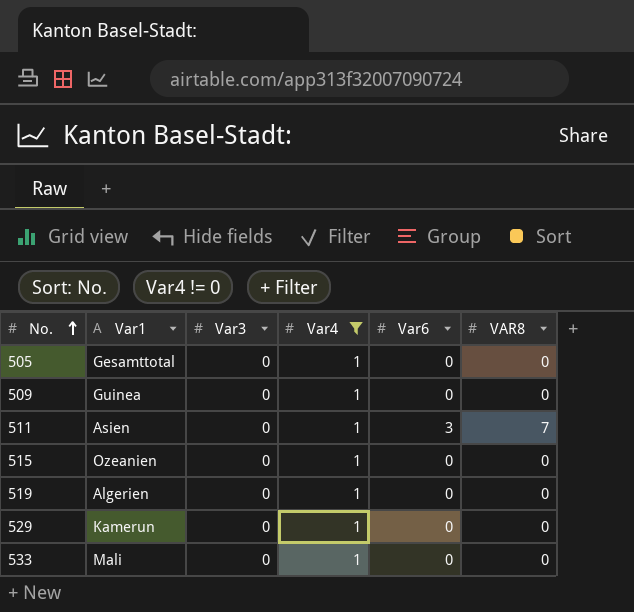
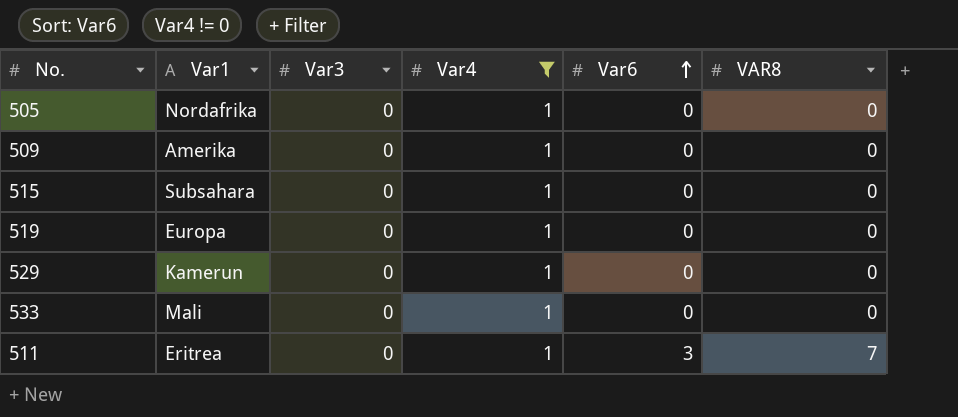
row order: No. ascending -> Var6 ascending
505 | Var1: Gesamttotal -> Nordafrika
509 | Var1: Guinea -> Amerika
515 | Var1: Ozeanien -> Subsahara
519 | Var1: Algerien -> Europa
511 | Var1: Asien -> Eritrea

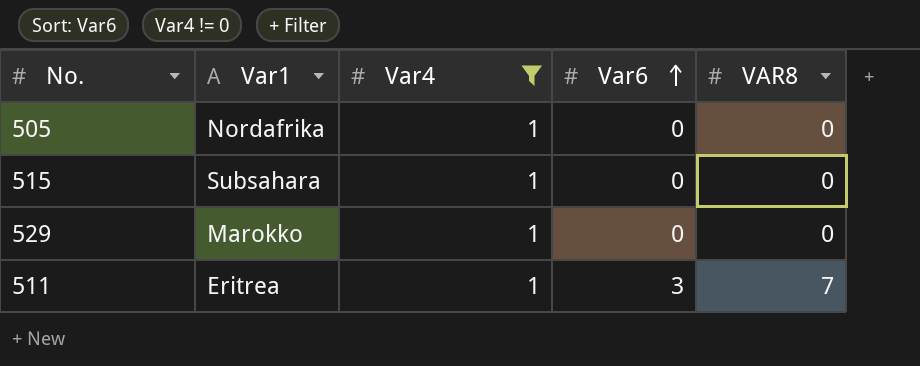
column Var3 | position: 3 -> none
row 509: Amerika | 0 | 1 | 0 | 0 -> none
row 519: Europa | 0 | 1 | 0 | 0 -> none
row 533: Mali | 0 | 1 | 0 | 0 -> none
529 | Var1: Kamerun -> Marokko

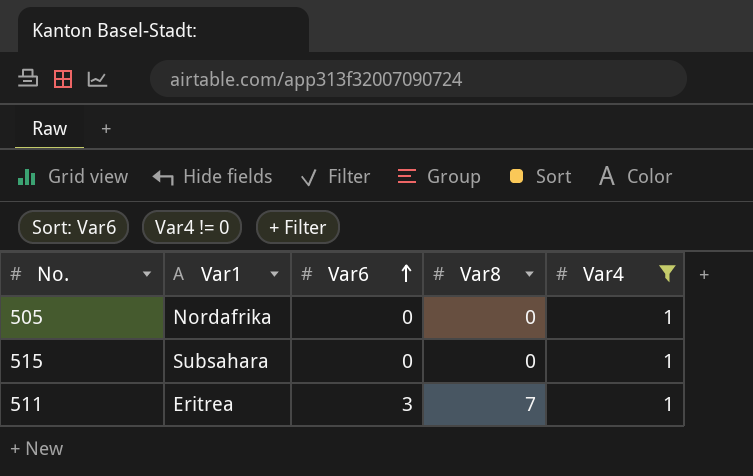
column name: VAR8 -> Var8
column Var4 | position: 3 -> 5
row 529: Marokko | 1 | 0 | 0 -> none

